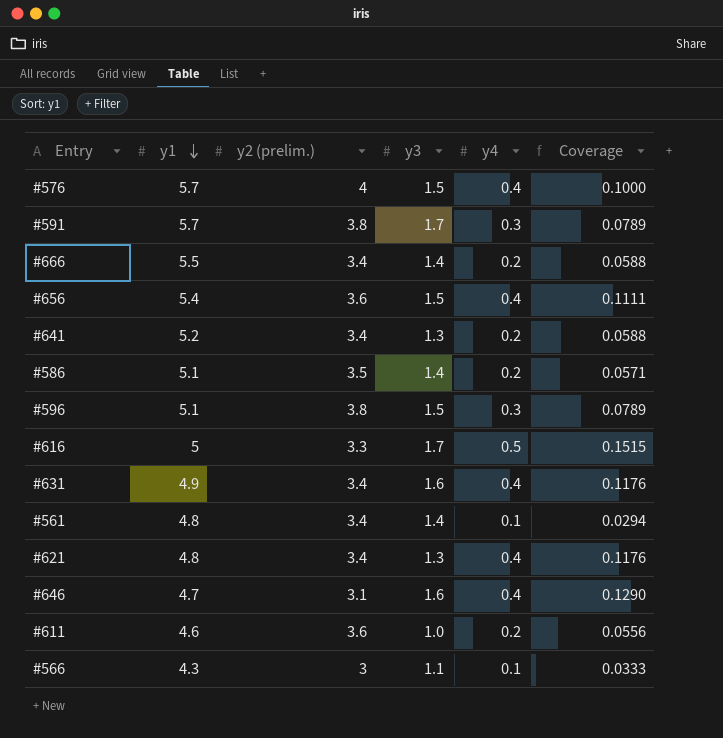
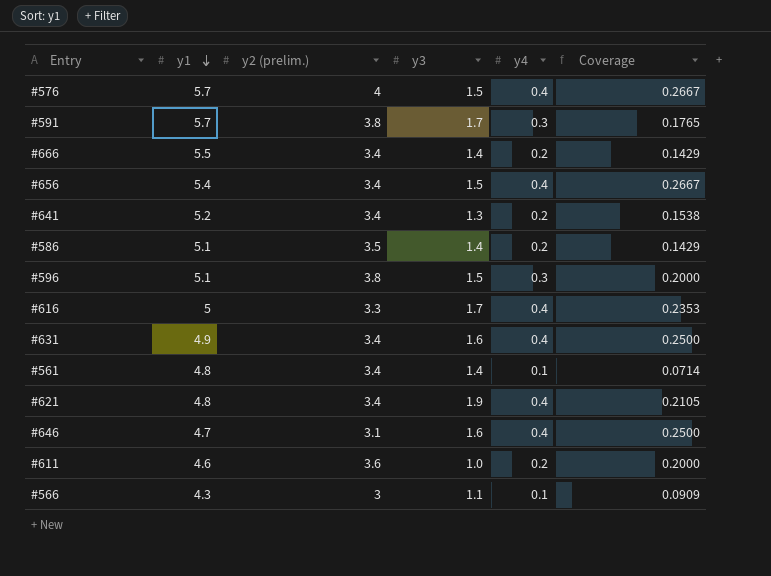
column Coverage | formula: [y4] / [y2 (prelim.)] -> [y4] / [y3]
#656 | y2 (prelim.): 3.6 -> 3.4
#616 | y4: 0.5 -> 0.4
#621 | y3: 1.3 -> 1.9

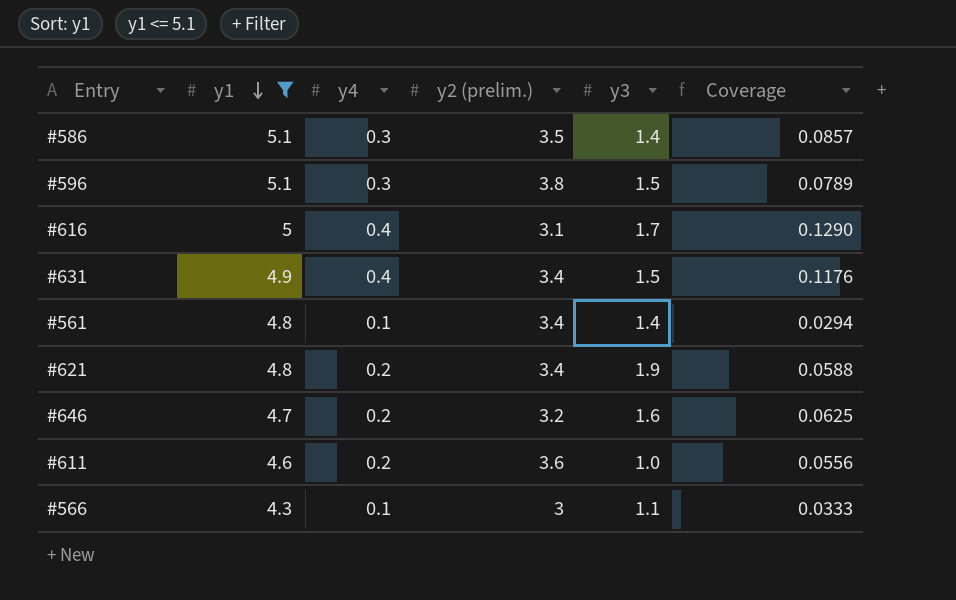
filter: none -> y1 <= 5.1
column y4 | position: 5 -> 3
column Coverage | formula: [y4] / [y3] -> [y4] / [y2 (prelim.)]
#586 | y4: 0.2 -> 0.3
#616 | y2 (prelim.): 3.3 -> 3.1
#631 | y3: 1.6 -> 1.5
#621 | y4: 0.4 -> 0.2
#646 | y4: 0.4 -> 0.2
#646 | y2 (prelim.): 3.1 -> 3.2

